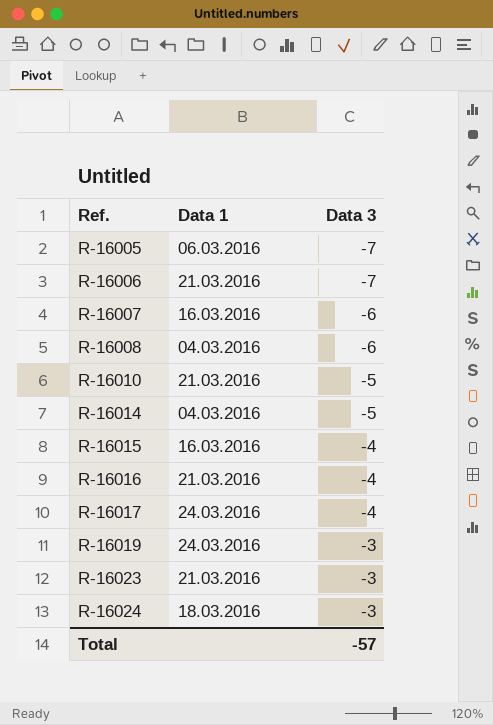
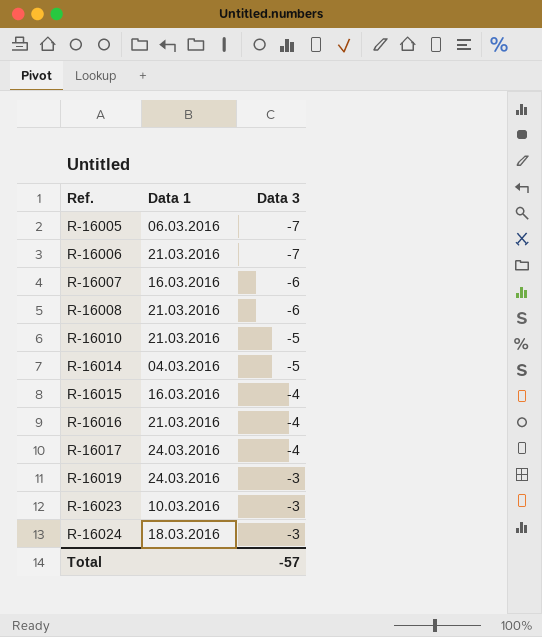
R-16008 | Data 1: 04.03.2016 -> 21.03.2016
R-16023 | Data 1: 21.03.2016 -> 10.03.2016

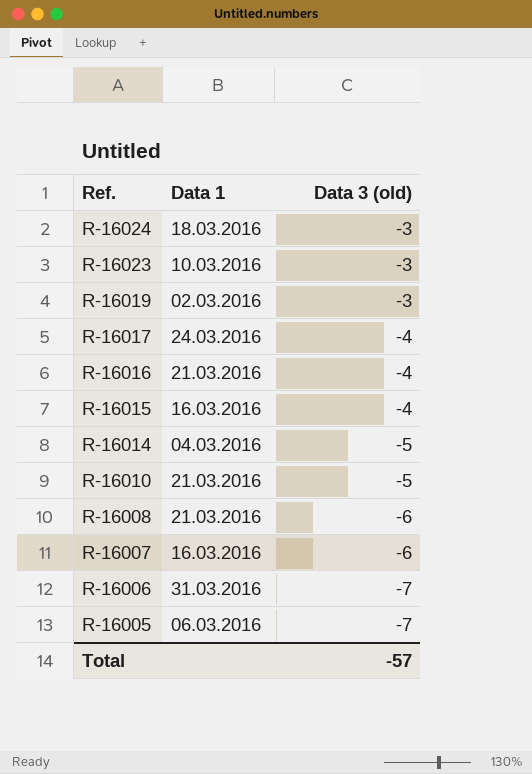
row order: Ref. ascending -> Ref. descending
column name: Data 3 -> Data 3 (old)
R-16019 | Data 1: 24.03.2016 -> 02.03.2016
R-16006 | Data 1: 21.03.2016 -> 31.03.2016

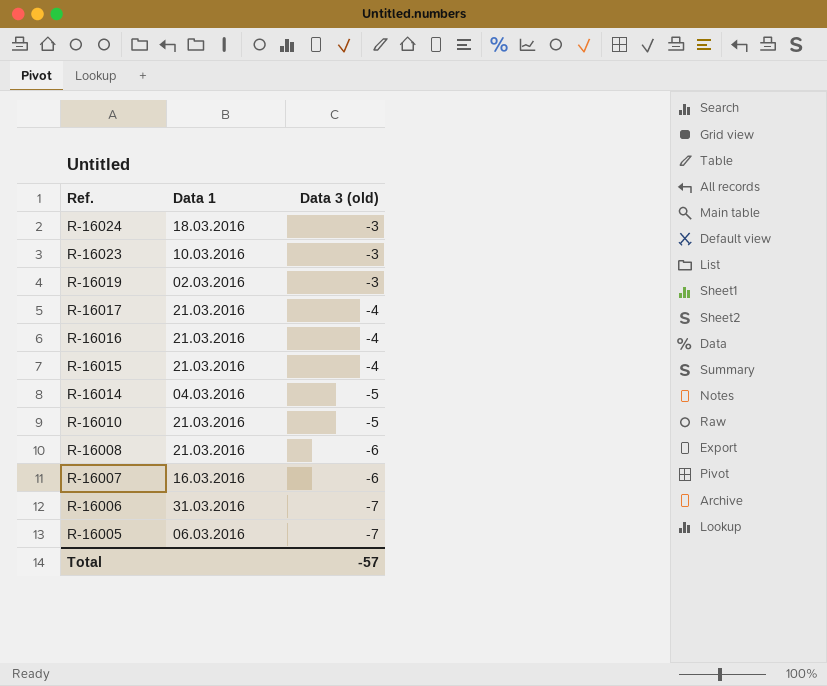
R-16017 | Data 1: 24.03.2016 -> 21.03.2016
R-16015 | Data 1: 16.03.2016 -> 21.03.2016

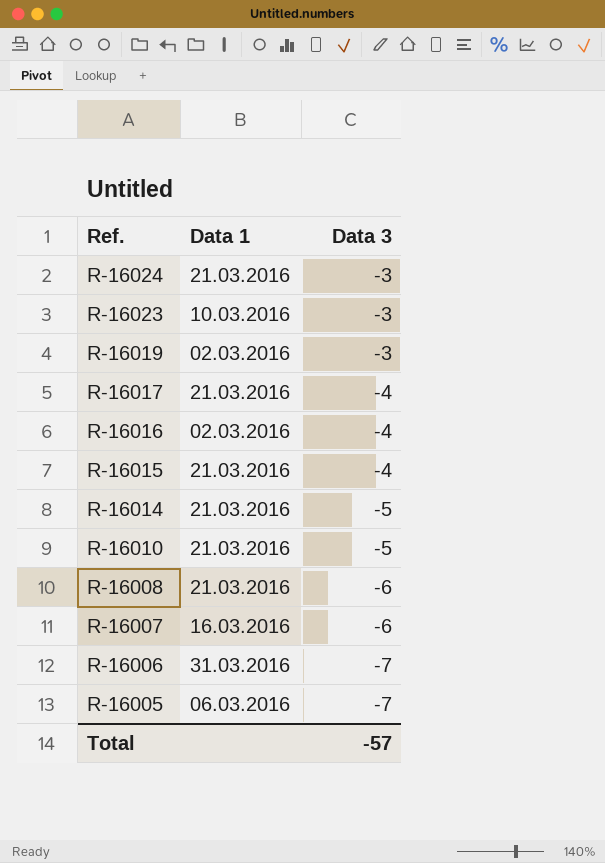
column name: Data 3 (old) -> Data 3
R-16024 | Data 1: 18.03.2016 -> 21.03.2016
R-16016 | Data 1: 21.03.2016 -> 02.03.2016
R-16014 | Data 1: 04.03.2016 -> 21.03.2016

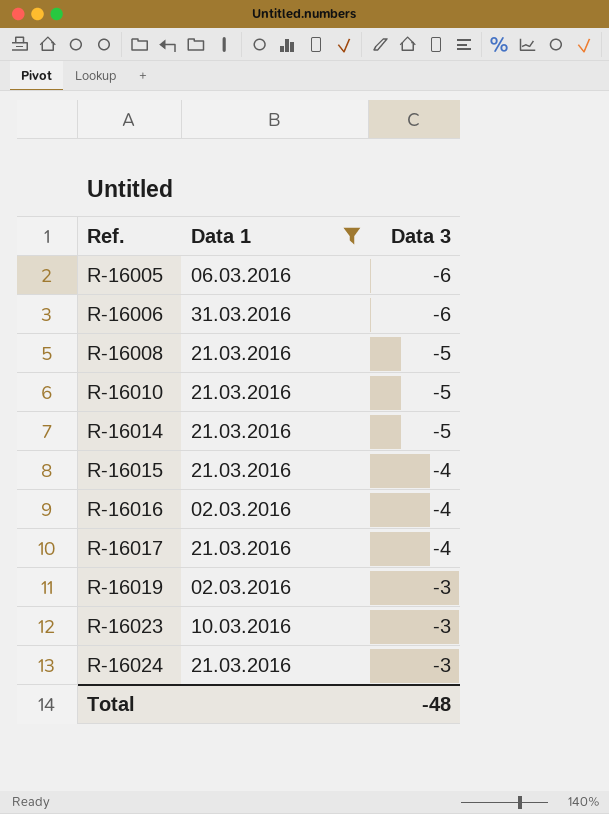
filter: none -> Data 1 != 16.03.2016
row order: Ref. descending -> Ref. ascending
R-16005 | Data 3: -7 -> -6
R-16006 | Data 3: -7 -> -6
R-16008 | Data 3: -6 -> -5
Total | Data 3: -57 -> -48

